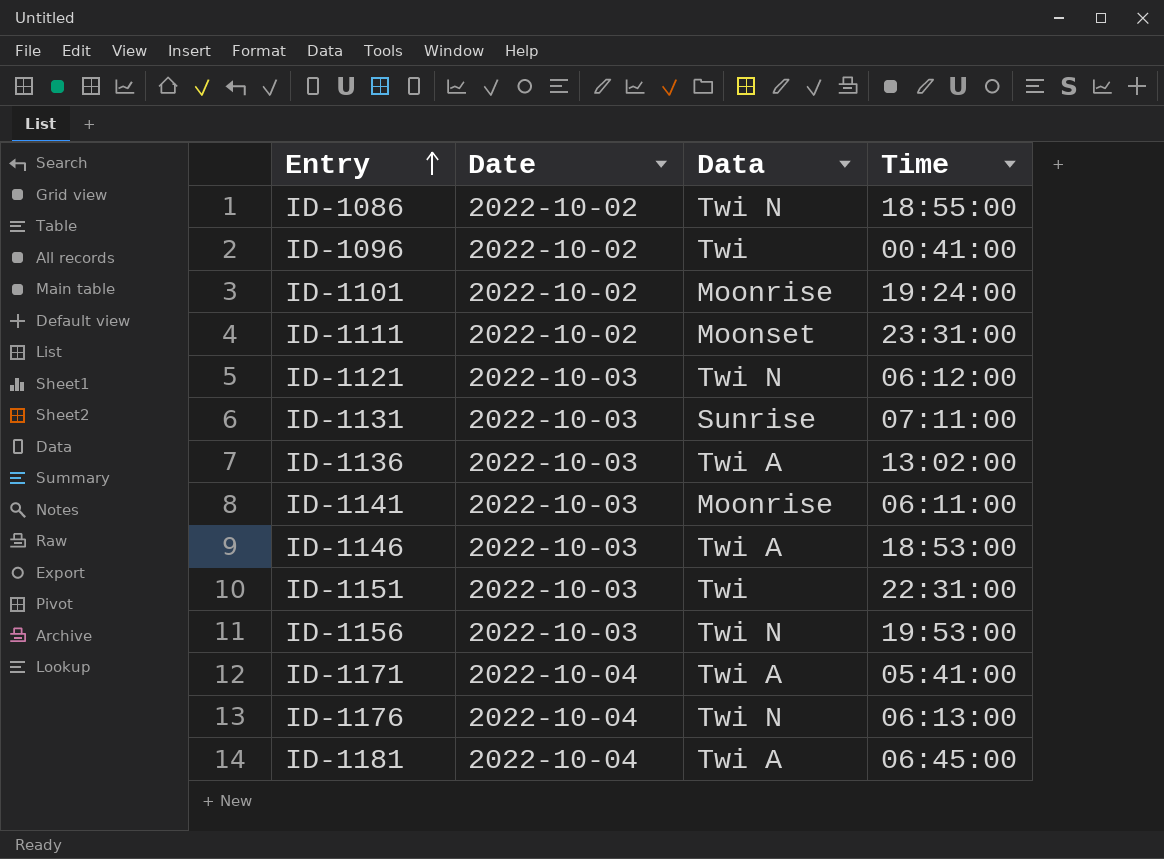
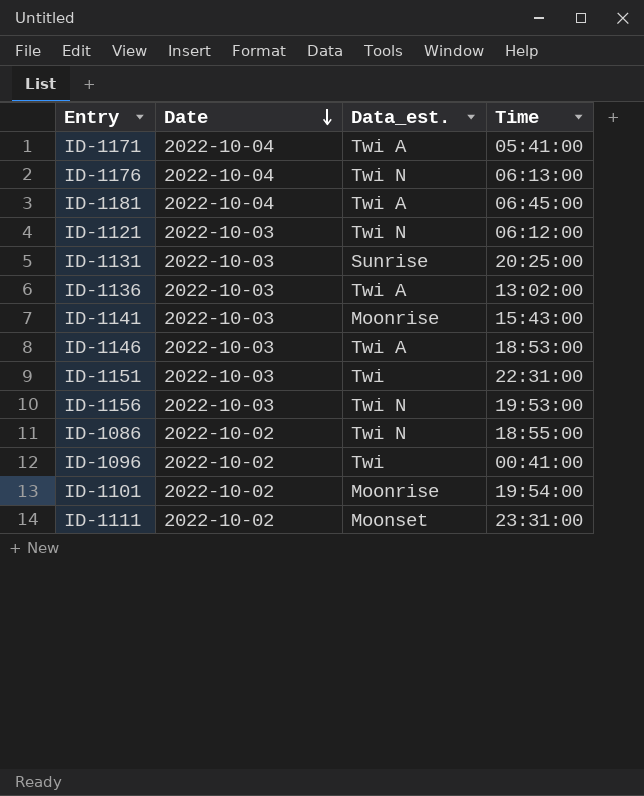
row order: Entry ascending -> Date descending
column name: Data -> Data_est.
ID-1131 | Time: 07:11:00 -> 20:25:00
ID-1141 | Time: 06:11:00 -> 15:43:00
ID-1101 | Time: 19:24:00 -> 19:54:00

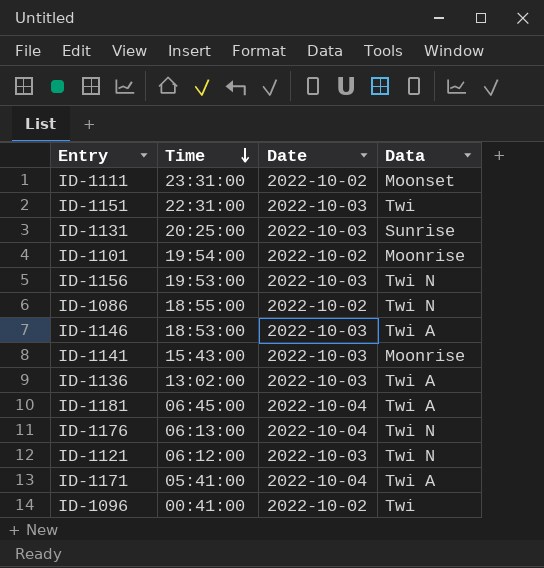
row order: Date descending -> Time descending
column Time | position: 4 -> 2
column name: Data_est. -> Data

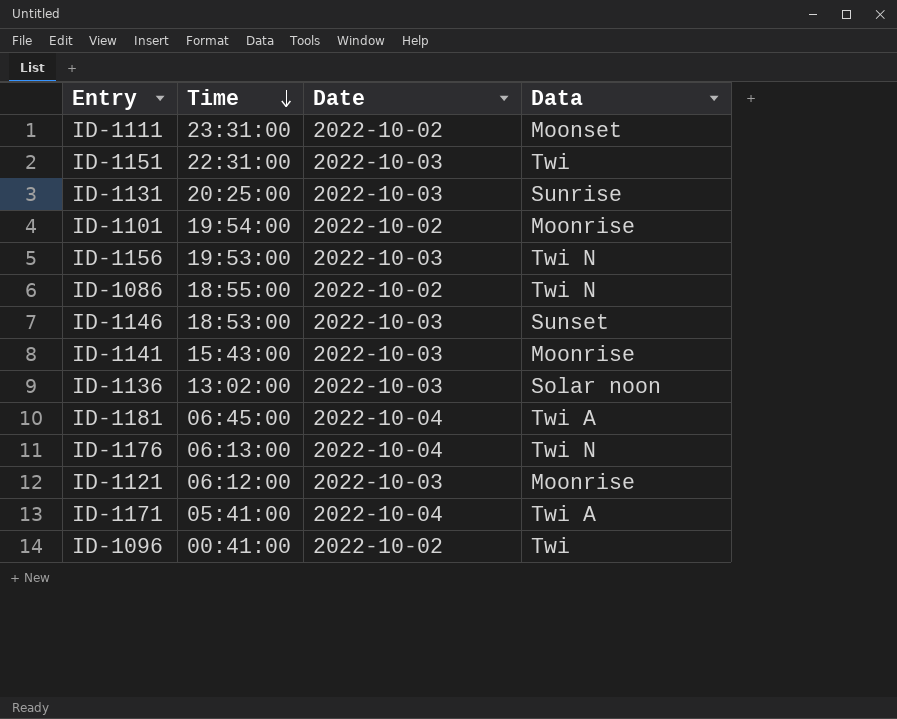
ID-1146 | Data: Twi A -> Sunset
ID-1136 | Data: Twi A -> Solar noon
ID-1121 | Data: Twi N -> Moonrise

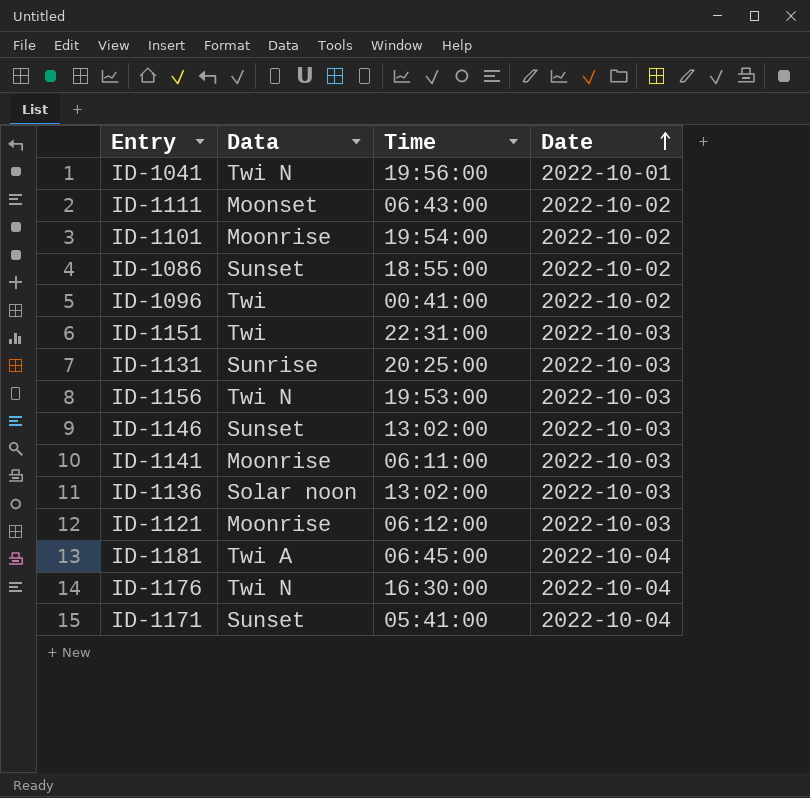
row order: Time descending -> Date ascending
column Data | position: 4 -> 2
row ID-1041: none -> Twi N | 19:56:00 | 2022-10-01
ID-1111 | Time: 23:31:00 -> 06:43:00
ID-1086 | Data: Twi N -> Sunset
ID-1146 | Time: 18:53:00 -> 13:02:00
ID-1141 | Time: 15:43:00 -> 06:11:00
ID-1176 | Time: 06:13:00 -> 16:30:00
ID-1171 | Data: Twi A -> Sunset

